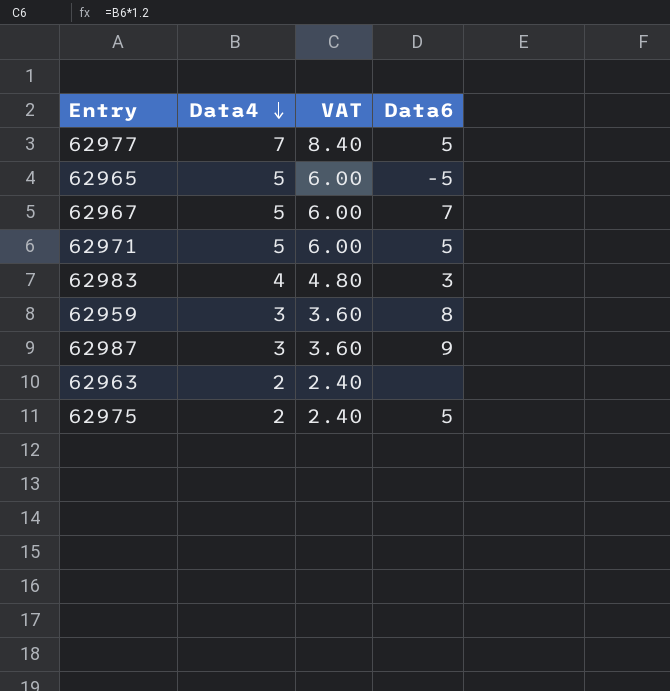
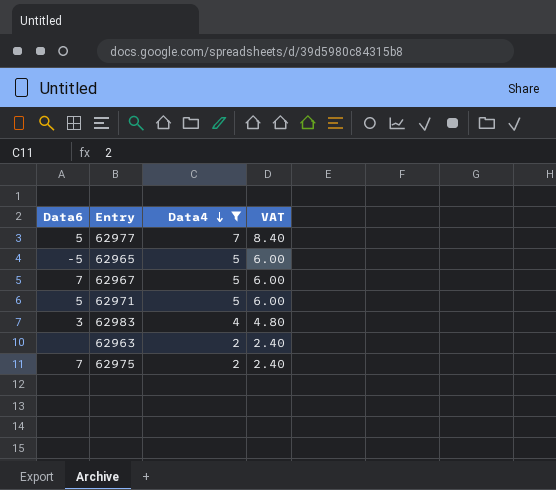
filter: none -> Data4 != 3
column Data6 | position: 4 -> 1
62975 | Data6: 5 -> 7

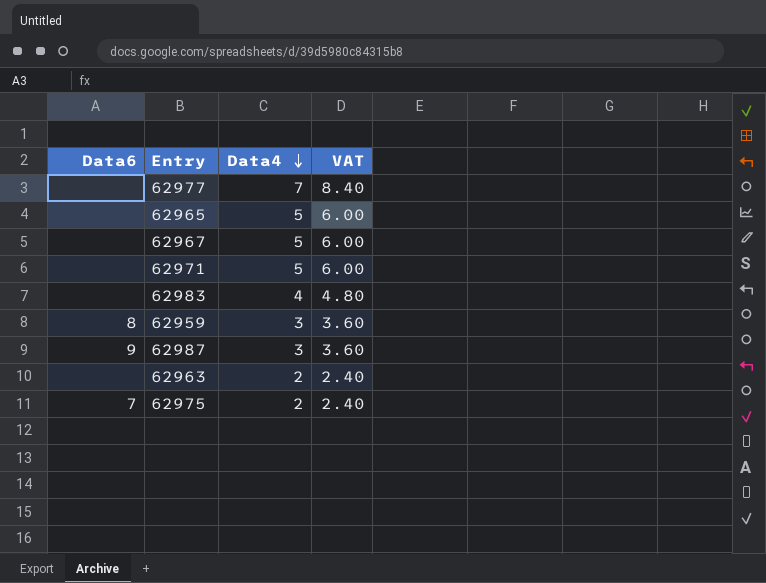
filter: Data4 != 3 -> none
62977 | Data6: 5 -> none
62965 | Data6: -5 -> none
62967 | Data6: 7 -> none
62971 | Data6: 5 -> none
62983 | Data6: 3 -> none

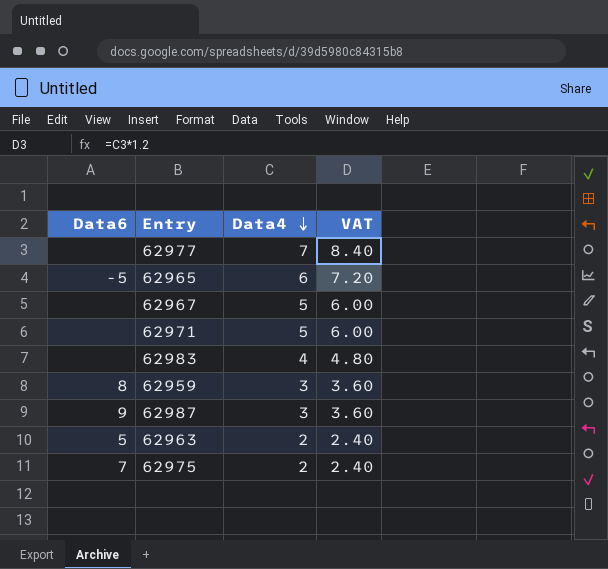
62965 | Data6: none -> -5
62965 | Data4: 5 -> 6
62965 | VAT: 6.00 -> 7.20
62963 | Data6: none -> 5

